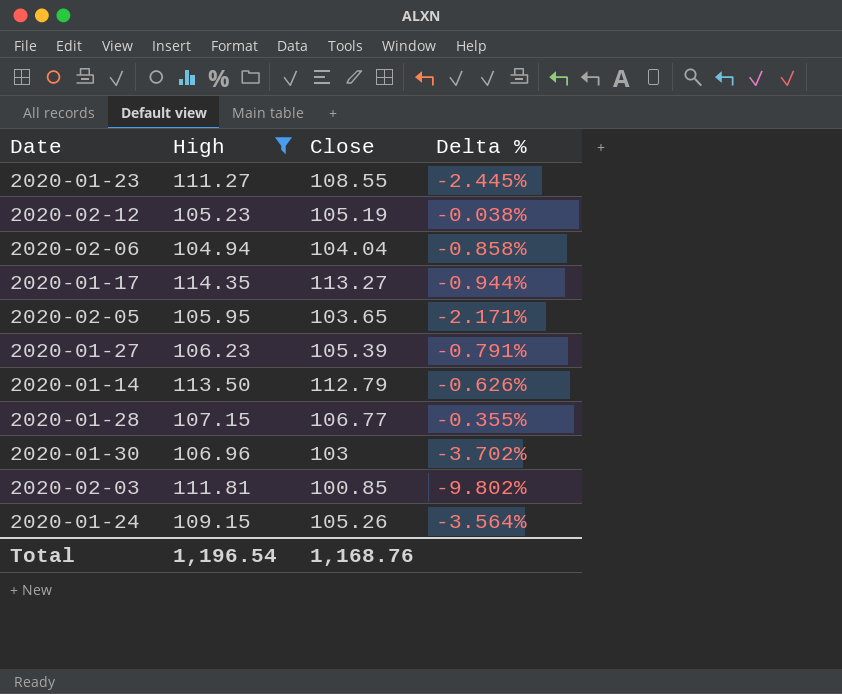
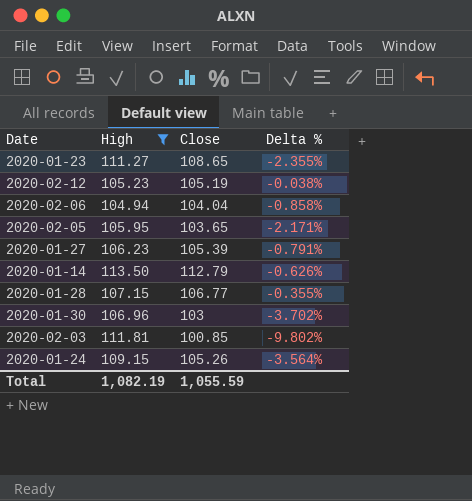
row 2020-01-17: 114.35 | 113.27 | -0.944% -> none
2020-01-23 | Close: 108.55 -> 108.65
2020-01-23 | Delta %: -2.445% -> -2.355%
Total | High: 1,196.54 -> 1,082.19
Total | Close: 1,168.76 -> 1,055.59

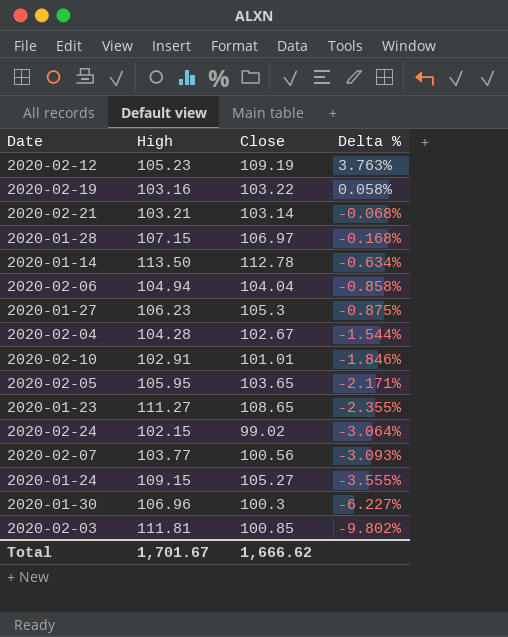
filter: High >= 104.94 -> none
row order: none -> Delta % descending
2020-02-12 | Close: 105.19 -> 109.19
2020-02-12 | Delta %: -0.038% -> 3.763%
2020-01-28 | Close: 106.77 -> 106.97
2020-01-28 | Delta %: -0.355% -> -0.168%
2020-01-14 | Close: 112.79 -> 112.78
2020-01-14 | Delta %: -0.626% -> -0.634%
2020-01-27 | Close: 105.39 -> 105.3
2020-01-27 | Delta %: -0.791% -> -0.875%
2020-01-24 | Close: 105.26 -> 105.27
2020-01-24 | Delta %: -3.564% -> -3.555%
2020-01-30 | Close: 103 -> 100.3
2020-01-30 | Delta %: -3.702% -> -6.227%
Total | High: 1,082.19 -> 1,701.67
Total | Close: 1,055.59 -> 1,666.62

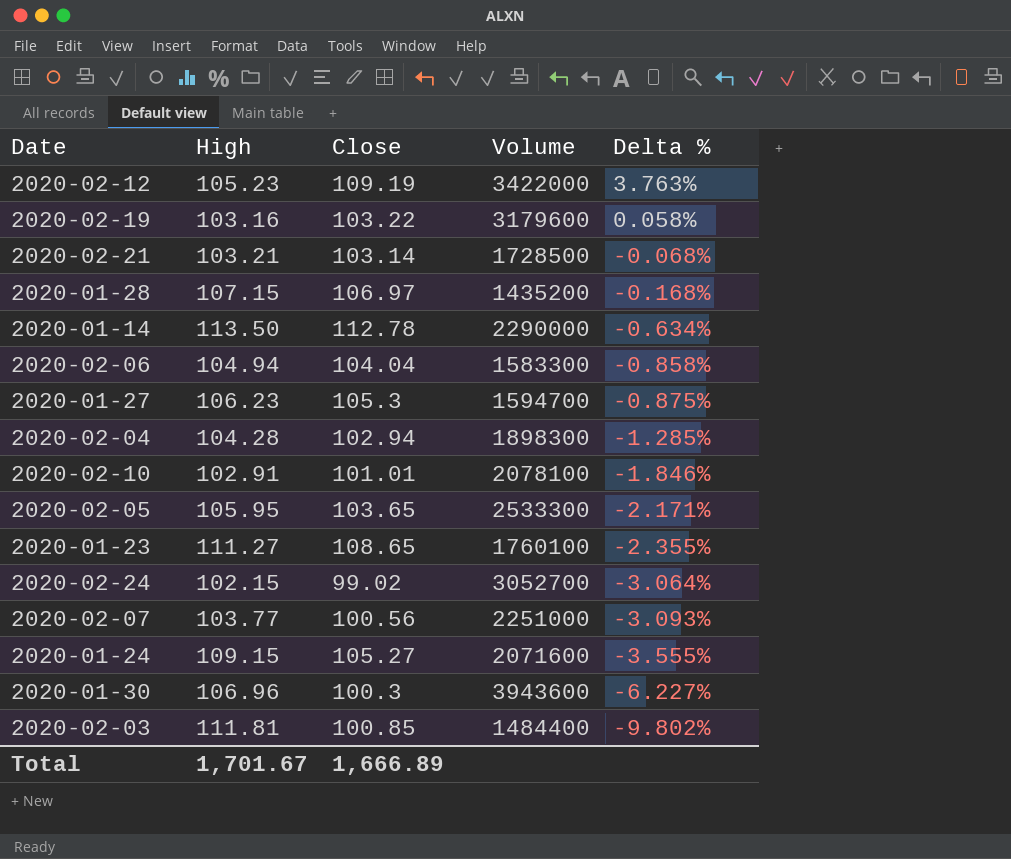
column Volume | position: none -> 4
2020-02-04 | Close: 102.67 -> 102.94
2020-02-04 | Delta %: -1.544% -> -1.285%
Total | Close: 1,666.62 -> 1,666.89

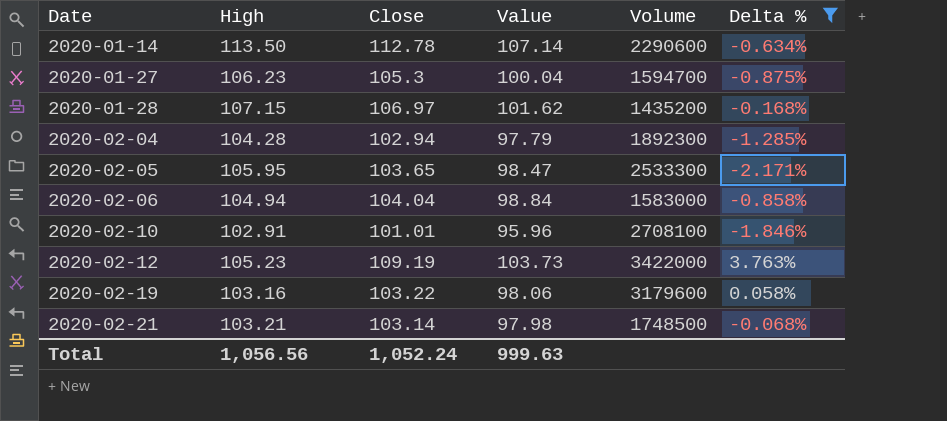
filter: none -> Delta % >= -2.171%
row order: Delta % descending -> Date ascending
column Value | formula: none -> [Close] * 0.95
2020-01-14 | Volume: 2290000 -> 2290600
2020-02-04 | Volume: 1898300 -> 1892300
2020-02-06 | Volume: 1583300 -> 1583000
2020-02-10 | Volume: 2078100 -> 2708100
2020-02-21 | Volume: 1728500 -> 1748500
Total | High: 1,701.67 -> 1,056.56
Total | Close: 1,666.89 -> 1,052.24

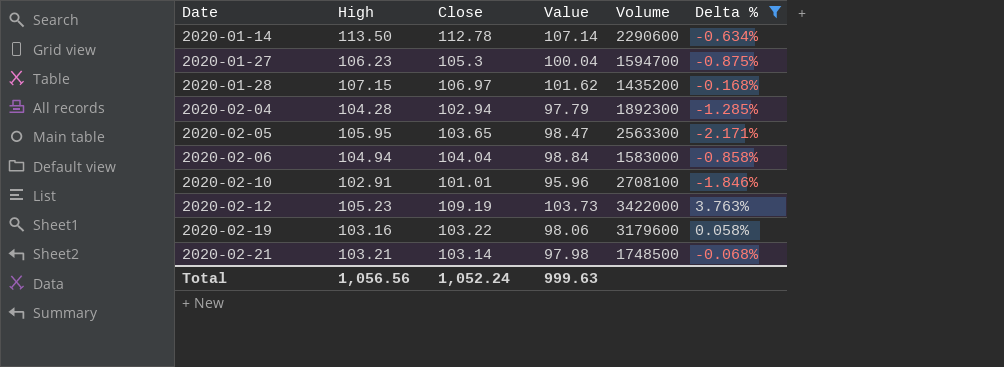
2020-02-05 | Volume: 2533300 -> 2563300

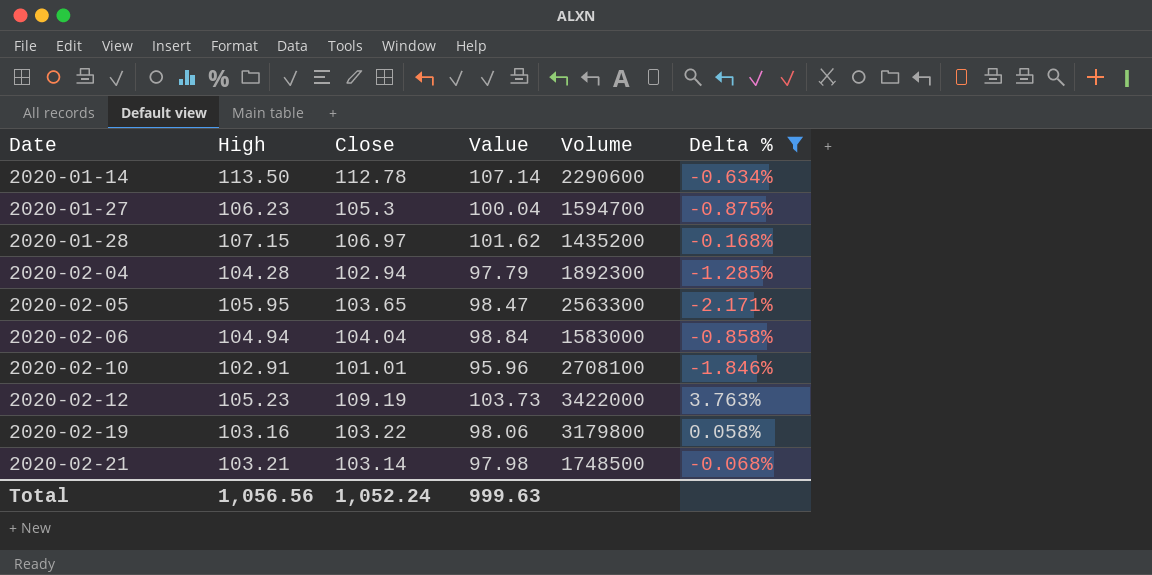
2020-02-19 | Volume: 3179600 -> 3179800

